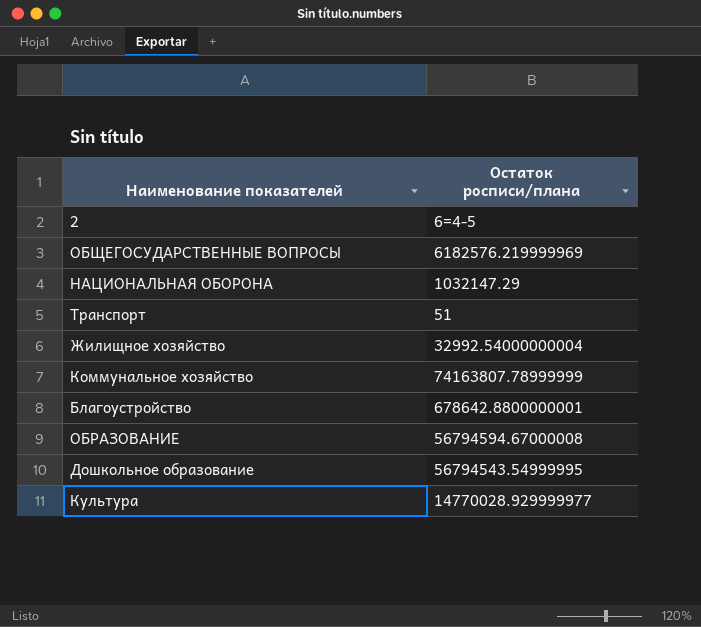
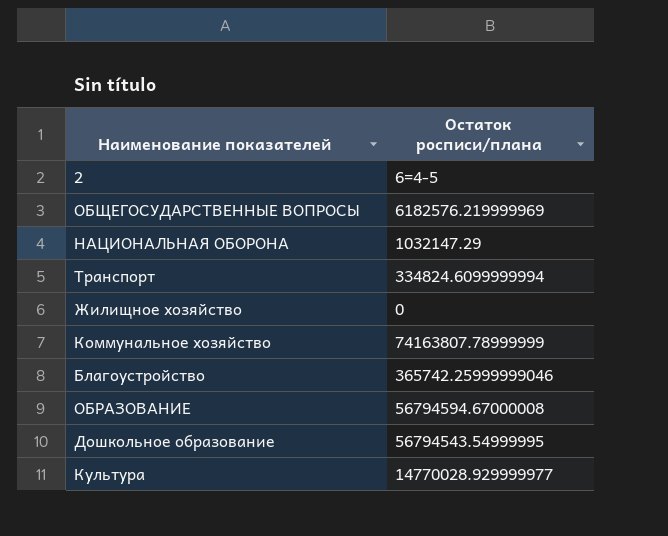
Транспорт | Остаток росписи/плана: 51 -> 334824.6099999994
Жилищное хозяйство | Остаток росписи/плана: 32992.54000000004 -> 0
Благоустройство | Остаток росписи/плана: 678642.8800000001 -> 365742.25999999046

